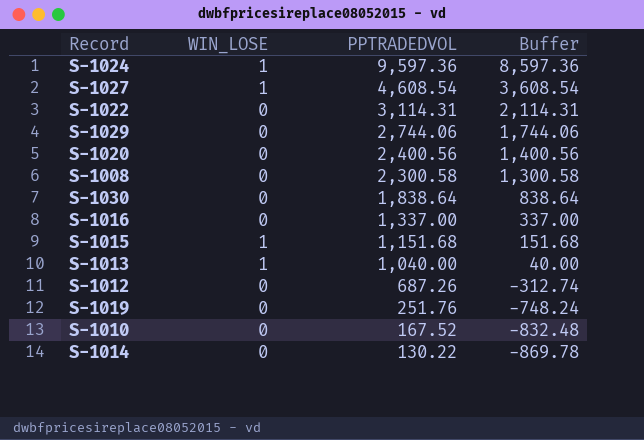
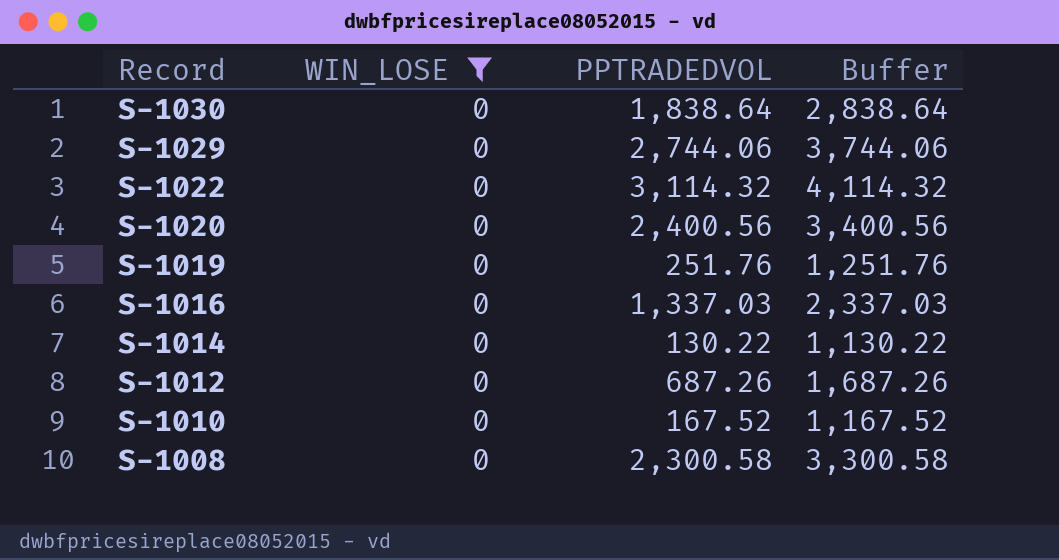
filter: none -> WIN_LOSE = 0
row order: PPTRADEDVOL descending -> Record descending
column Buffer | formula: [PPTRADEDVOL] - 1000 -> [PPTRADEDVOL] + 1000
S-1022 | PPTRADEDVOL: 3,114.31 -> 3,114.32
S-1016 | PPTRADEDVOL: 1,337.00 -> 1,337.03

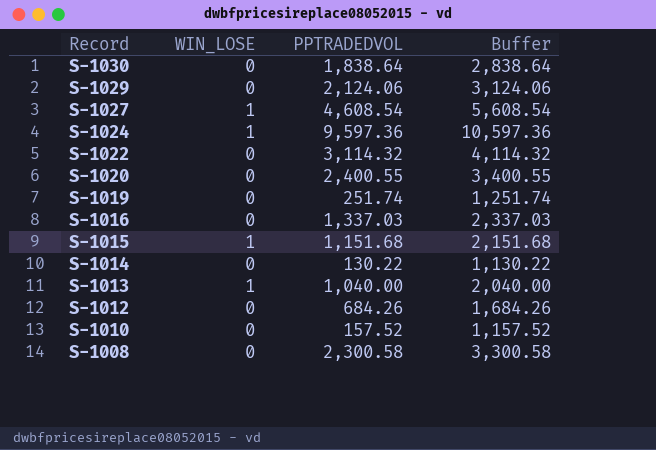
filter: WIN_LOSE = 0 -> none
S-1029 | PPTRADEDVOL: 2,744.06 -> 2,124.06
S-1029 | Buffer: 3,744.06 -> 3,124.06
S-1020 | PPTRADEDVOL: 2,400.56 -> 2,400.55
S-1020 | Buffer: 3,400.56 -> 3,400.55
S-1019 | PPTRADEDVOL: 251.76 -> 251.74
S-1019 | Buffer: 1,251.76 -> 1,251.74
S-1012 | PPTRADEDVOL: 687.26 -> 684.26
S-1012 | Buffer: 1,687.26 -> 1,684.26
S-1010 | PPTRADEDVOL: 167.52 -> 157.52
S-1010 | Buffer: 1,167.52 -> 1,157.52

